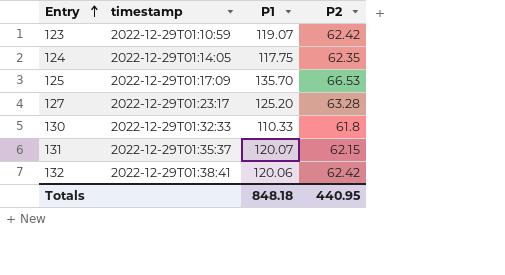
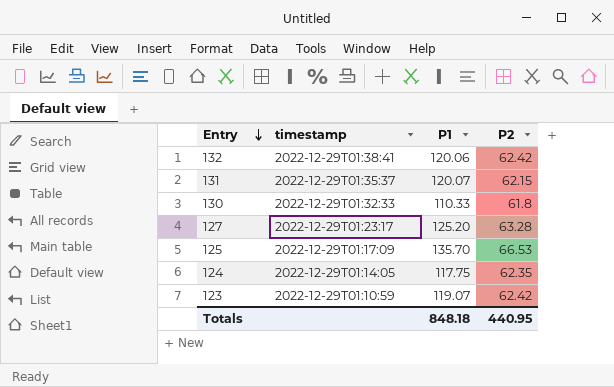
row order: Entry ascending -> Entry descending

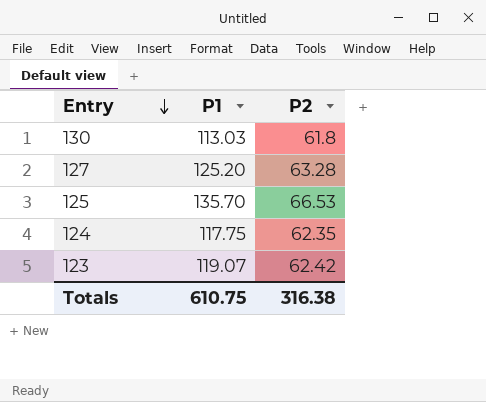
column timestamp | position: 2 -> none
row 132: 2022-12-29T01:38:41 | 120.06 | 62.42 -> none
row 131: 2022-12-29T01:35:37 | 120.07 | 62.15 -> none
130 | P1: 110.33 -> 113.03
Totals | P1: 848.18 -> 610.75
Totals | P2: 440.95 -> 316.38

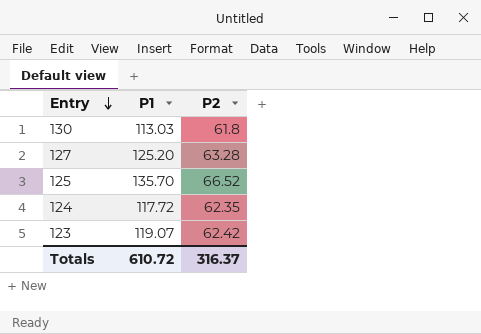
125 | P2: 66.53 -> 66.52
124 | P1: 117.75 -> 117.72
Totals | P1: 610.75 -> 610.72
Totals | P2: 316.38 -> 316.37

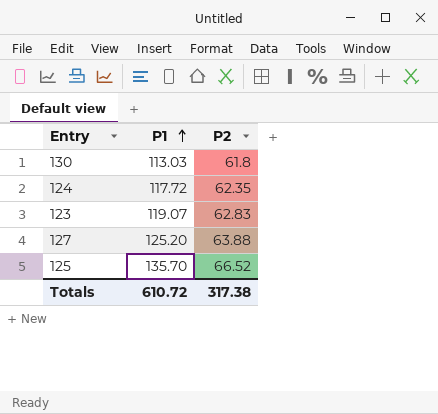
row order: Entry descending -> P1 ascending
123 | P2: 62.42 -> 62.83
127 | P2: 63.28 -> 63.88
Totals | P2: 316.37 -> 317.38

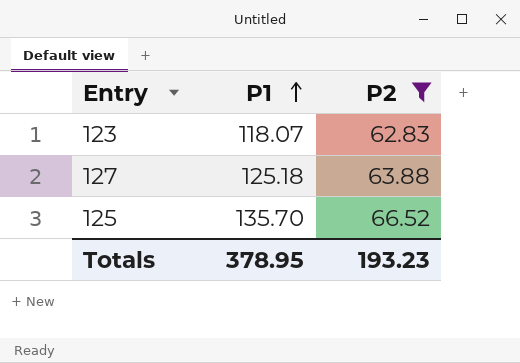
filter: none -> P2 >= 62.83
123 | P1: 119.07 -> 118.07
127 | P1: 125.20 -> 125.18
Totals | P1: 610.72 -> 378.95
Totals | P2: 317.38 -> 193.23

